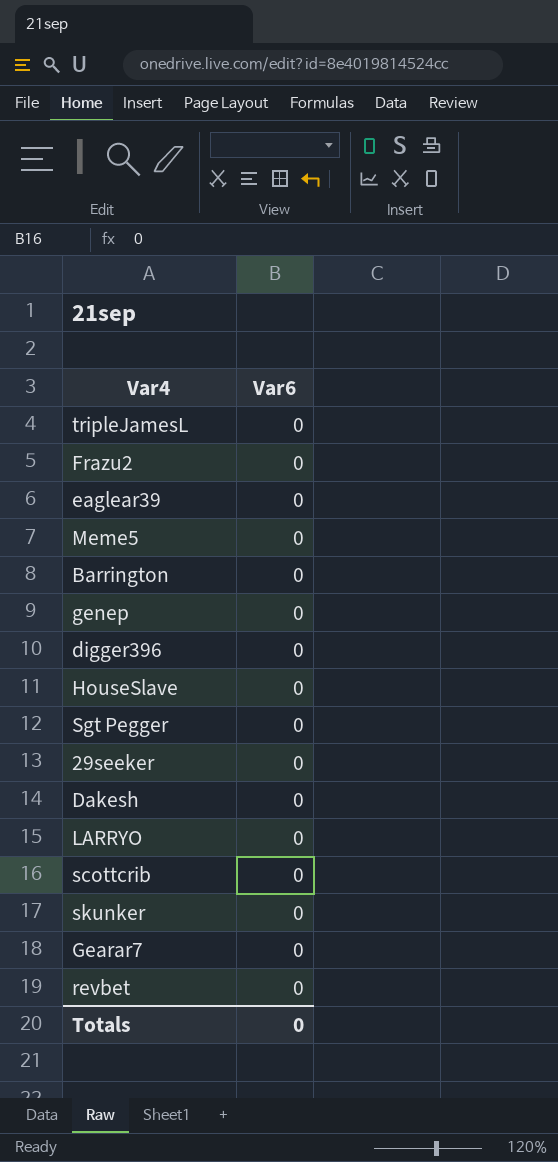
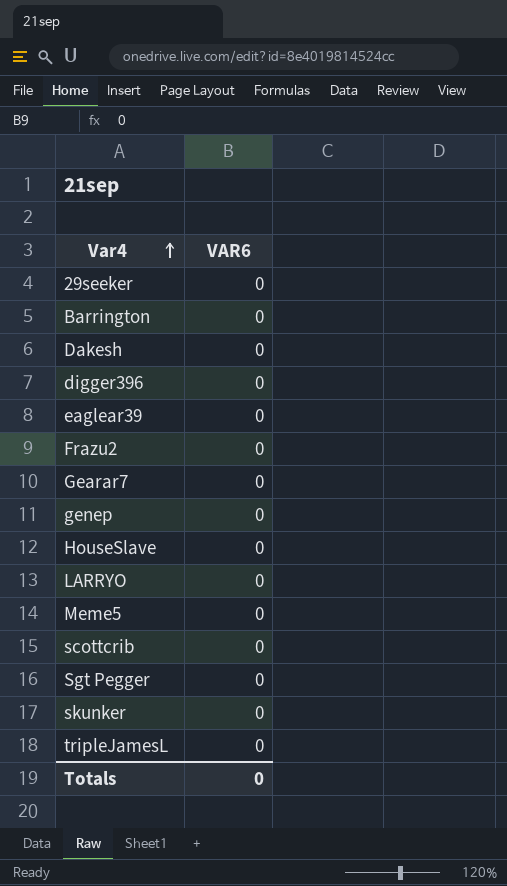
row order: none -> Var4 ascending
column name: Var6 -> VAR6
row revbet: 0 -> none

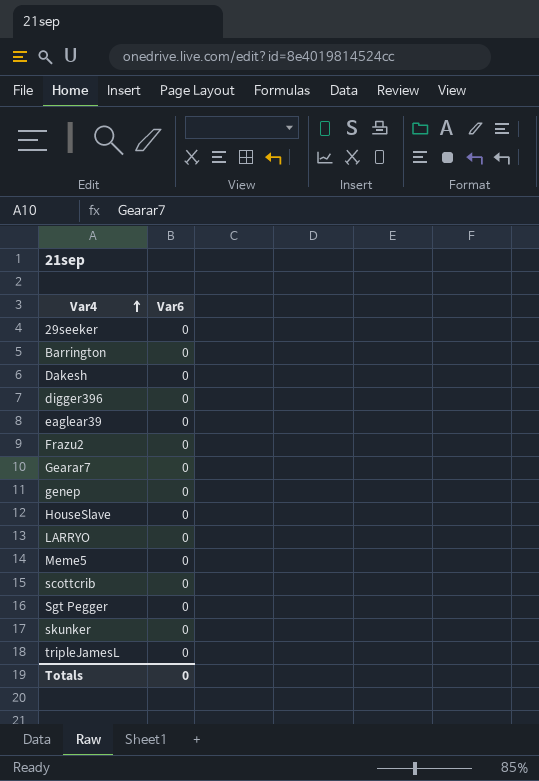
column name: VAR6 -> Var6

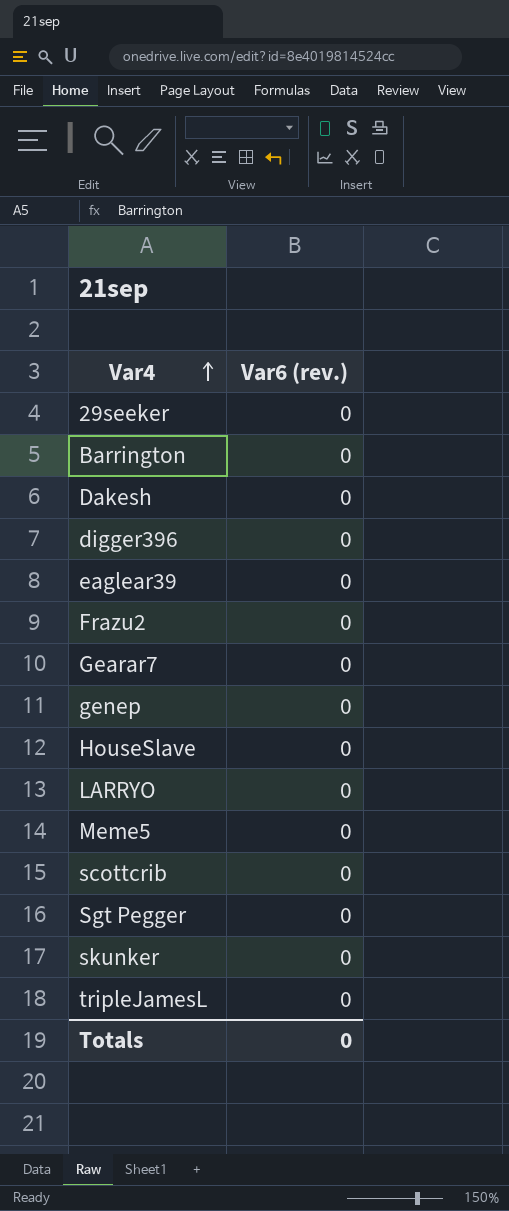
column name: Var6 -> Var6 (rev.)

